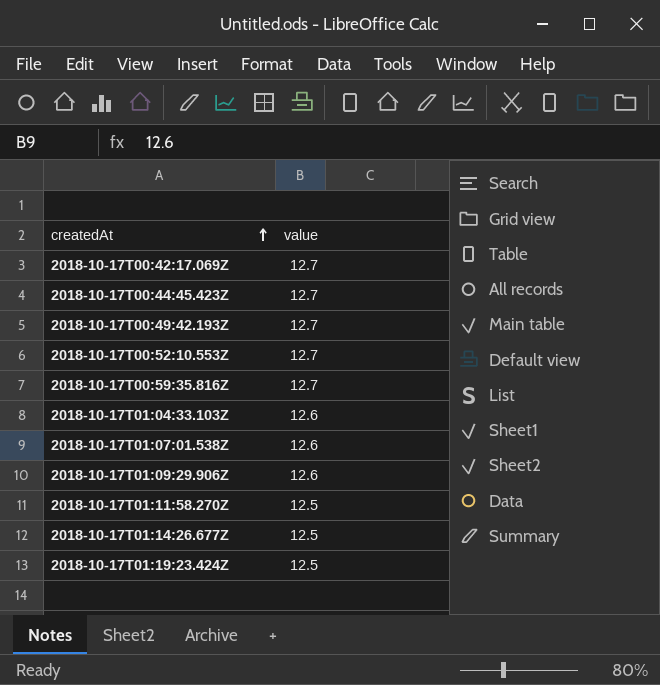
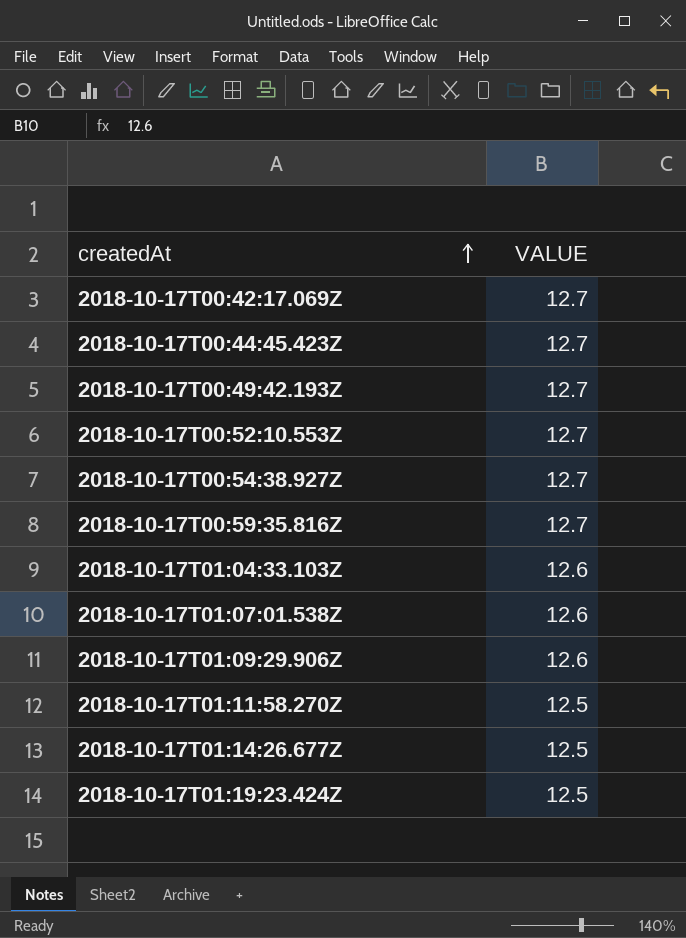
column name: value -> VALUE
row 2018-10-17T00:54:38.927Z: none -> 12.7

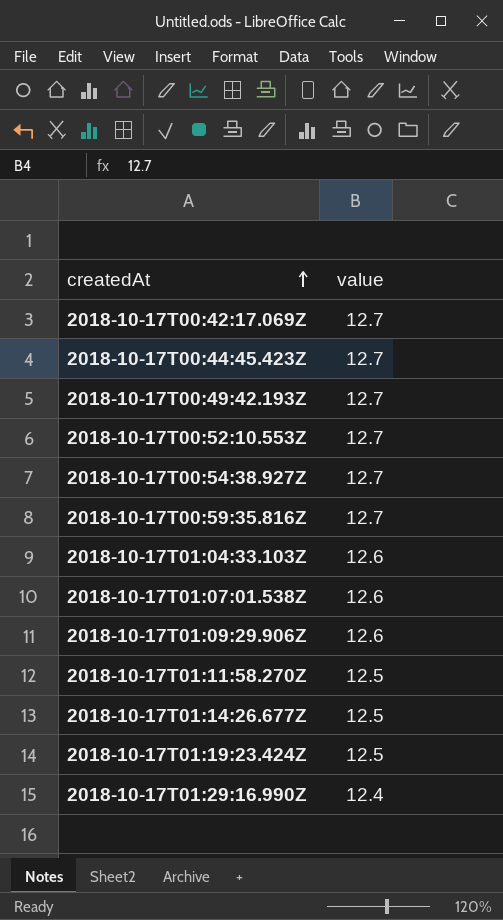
column name: VALUE -> value
row 2018-10-17T01:29:16.990Z: none -> 12.4

